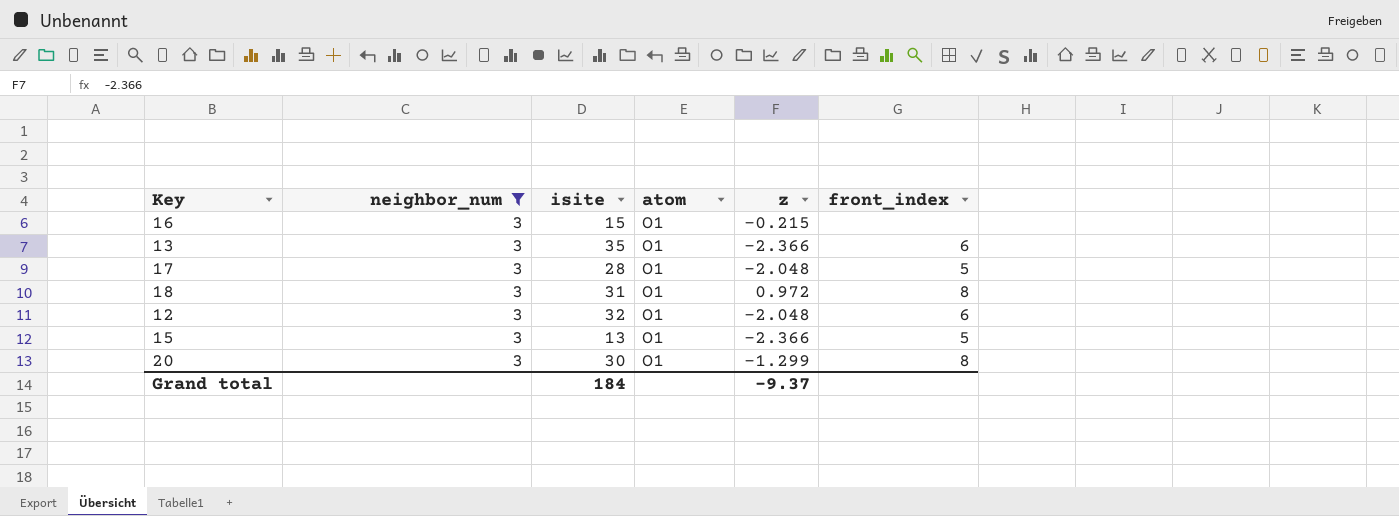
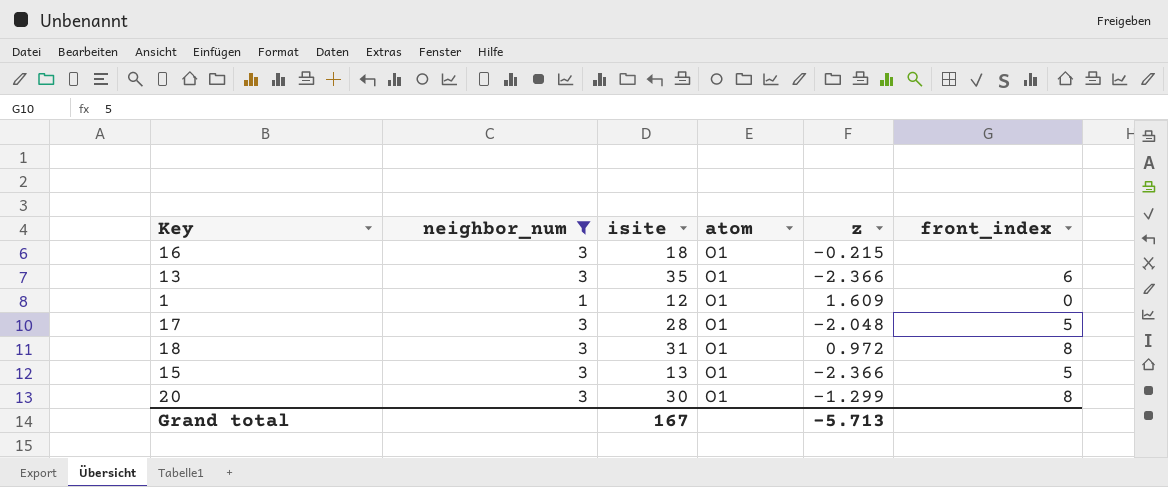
row 12: 3 | 32 | O1 | -2.048 | 6 -> none
16 | isite: 15 -> 18
row 1: none -> 1 | 12 | O1 | 1.609 | 0
Grand total | isite: 184 -> 167
Grand total | z: -9.37 -> -5.713

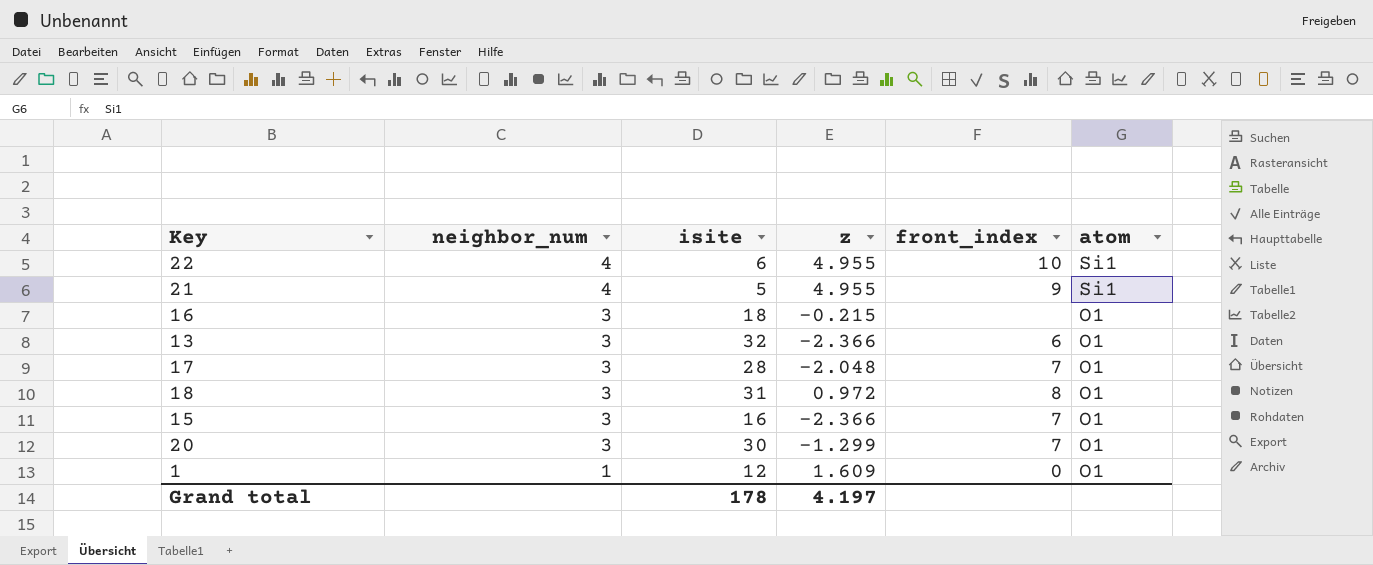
filter: neighbor_num != 4 -> none
row order: none -> neighbor_num descending
column atom | position: 4 -> 6
13 | isite: 35 -> 32
17 | front_index: 5 -> 7
15 | isite: 13 -> 16
15 | front_index: 5 -> 7
20 | front_index: 8 -> 7
Grand total | isite: 167 -> 178
Grand total | z: -5.713 -> 4.197

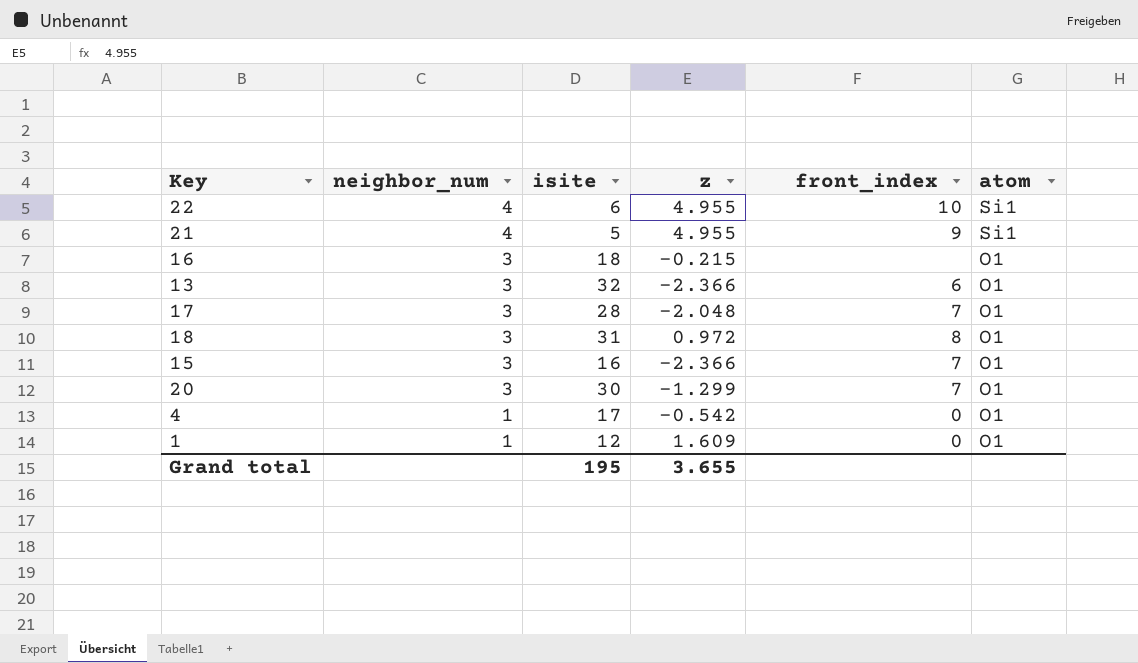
row 4: none -> 1 | 17 | -0.542 | 0 | O1
Grand total | isite: 178 -> 195
Grand total | z: 4.197 -> 3.655

